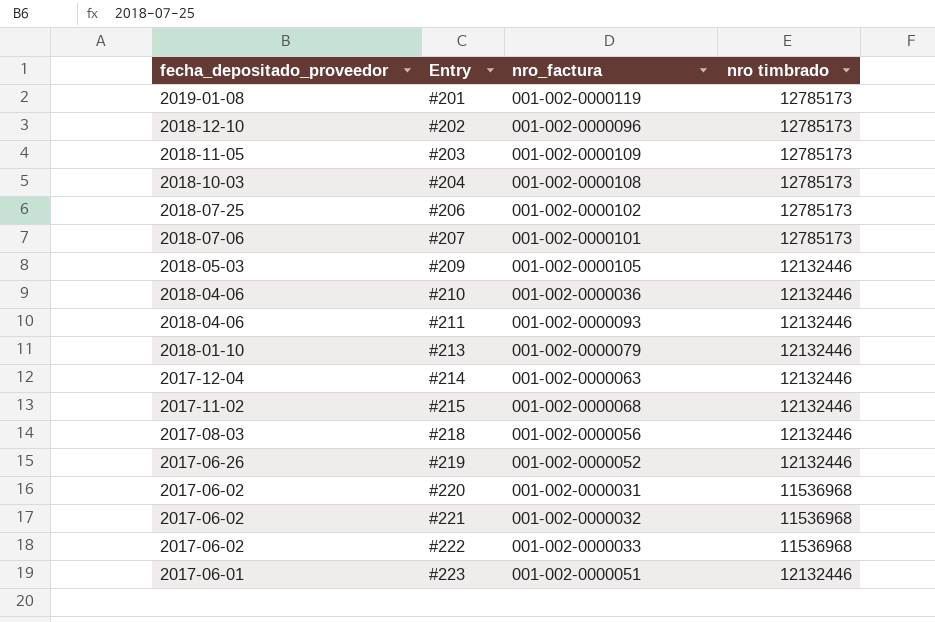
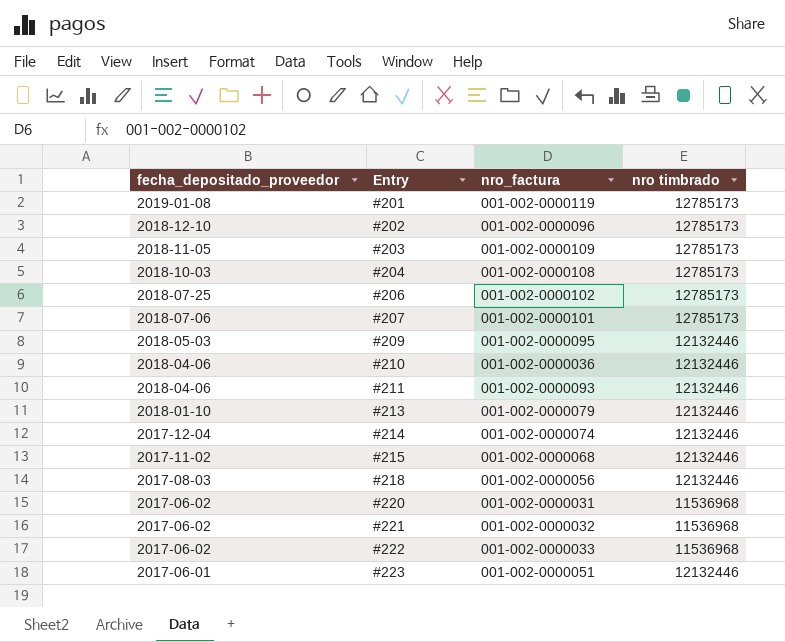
row #219: 2017-06-26 | 001-002-0000052 | 12132446 -> none
#209 | nro_factura: 001-002-0000105 -> 001-002-0000095
#214 | nro_factura: 001-002-0000063 -> 001-002-0000074

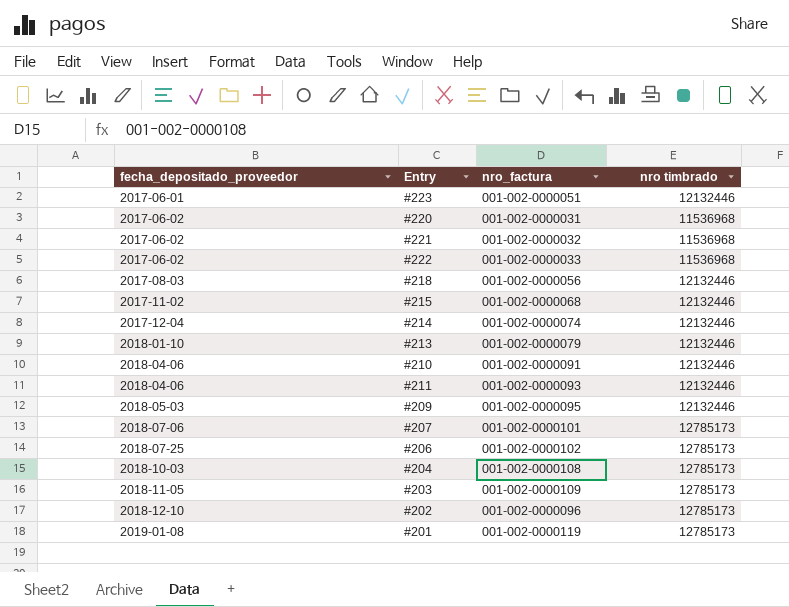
row order: fecha_depositado_proveedor descending -> fecha_depositado_proveedor ascending
#210 | nro_factura: 001-002-0000036 -> 001-002-0000091

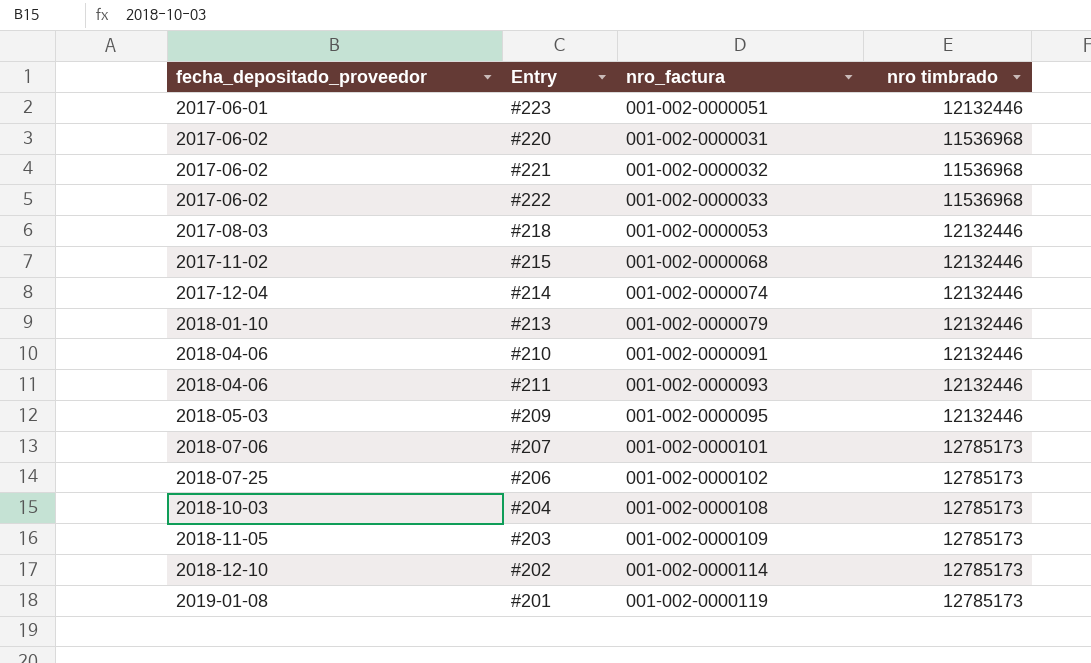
#218 | nro_factura: 001-002-0000056 -> 001-002-0000053
#202 | nro_factura: 001-002-0000096 -> 001-002-0000114

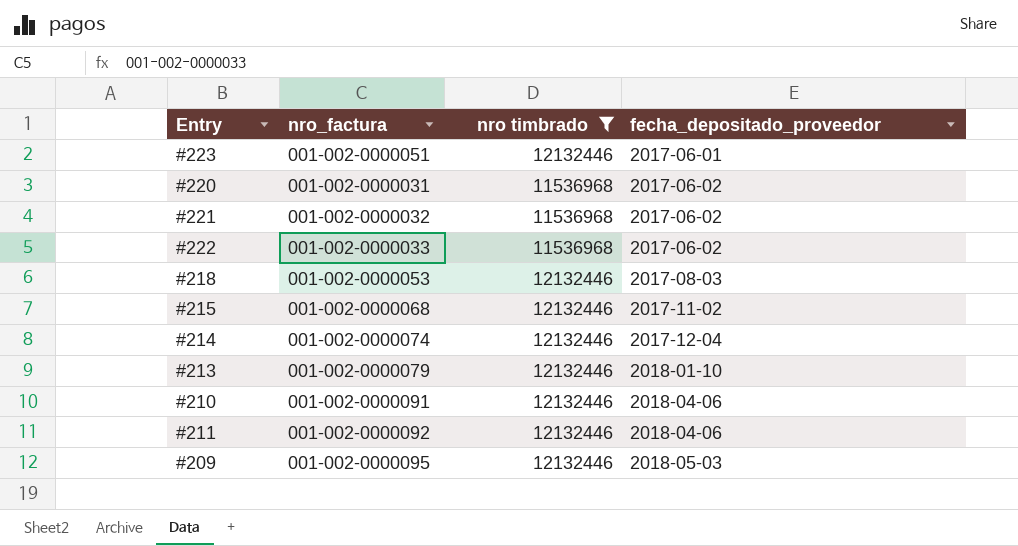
filter: none -> nro timbrado != 12785173
column fecha_depositado_proveedor | position: 1 -> 4
#211 | nro_factura: 001-002-0000093 -> 001-002-0000092

